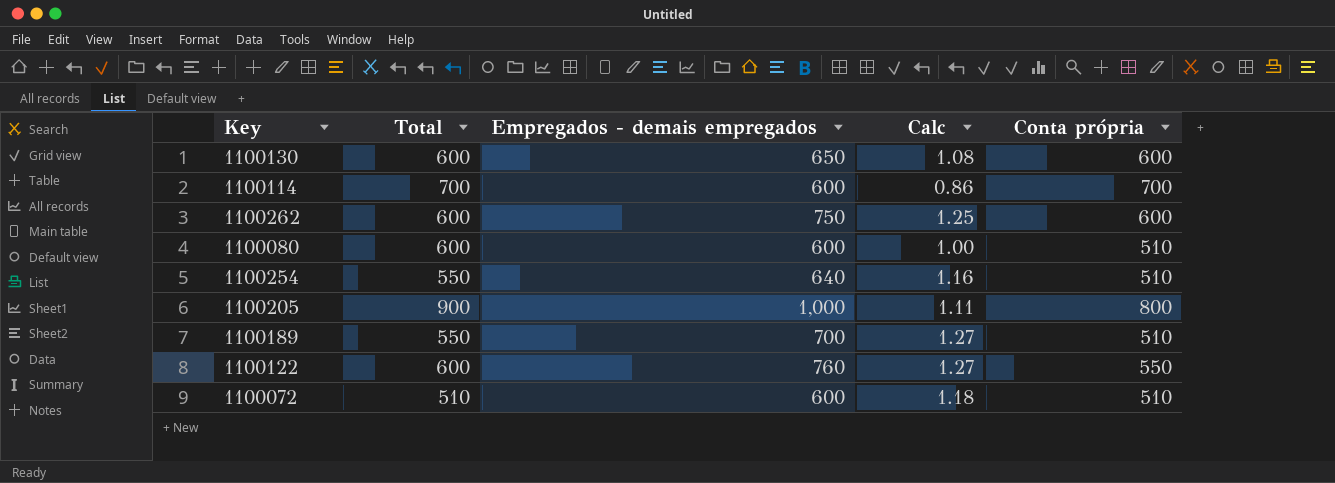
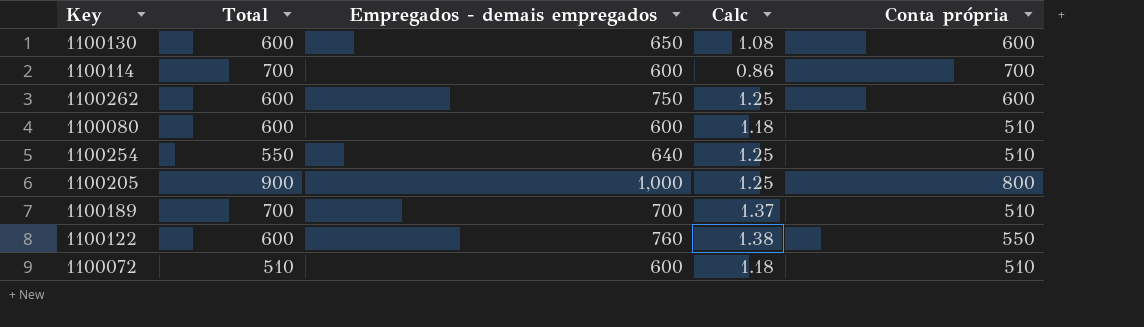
column Calc | formula: [Empregados - demais empregados] / [Total] -> [Empregados - demais empregados] / [Conta própria]
1100189 | Total: 550 -> 700

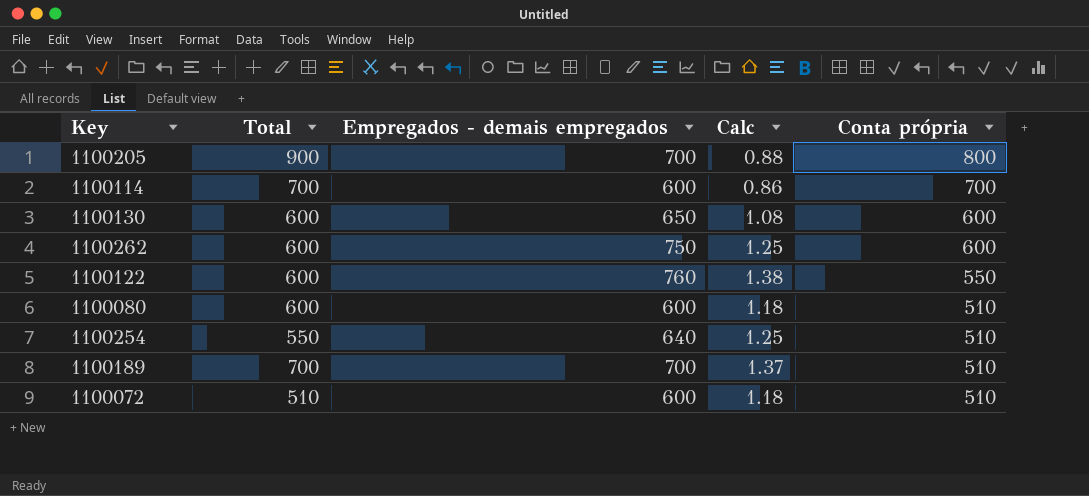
row order: none -> Conta própria descending
1100205 | Empregados - demais empregados: 1,000 -> 700
1100205 | Calc: 1.25 -> 0.88

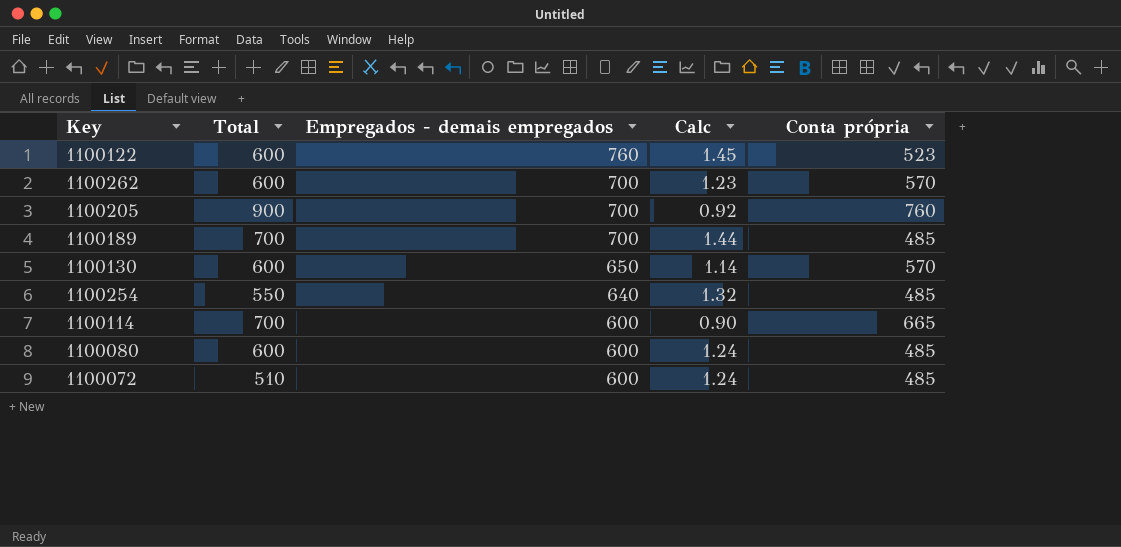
row order: Conta própria descending -> Empregados - demais empregados descending
1100122 | Calc: 1.38 -> 1.45
1100122 | Conta própria: 550 -> 523
1100262 | Empregados - demais empregados: 750 -> 700
1100262 | Calc: 1.25 -> 1.23
1100262 | Conta própria: 600 -> 570
1100205 | Calc: 0.88 -> 0.92
1100205 | Conta própria: 800 -> 760
1100189 | Calc: 1.37 -> 1.44
1100189 | Conta própria: 510 -> 485
1100130 | Calc: 1.08 -> 1.14
1100130 | Conta própria: 600 -> 570
1100254 | Calc: 1.25 -> 1.32
1100254 | Conta própria: 510 -> 485
1100114 | Calc: 0.86 -> 0.90
1100114 | Conta própria: 700 -> 665
1100080 | Calc: 1.18 -> 1.24
1100080 | Conta própria: 510 -> 485
1100072 | Calc: 1.18 -> 1.24
1100072 | Conta própria: 510 -> 485

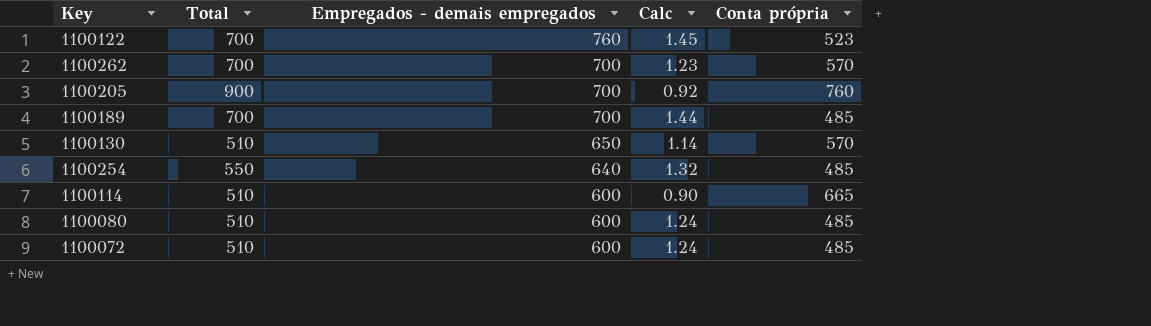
1100122 | Total: 600 -> 700
1100262 | Total: 600 -> 700
1100130 | Total: 600 -> 510
1100114 | Total: 700 -> 510
1100080 | Total: 600 -> 510

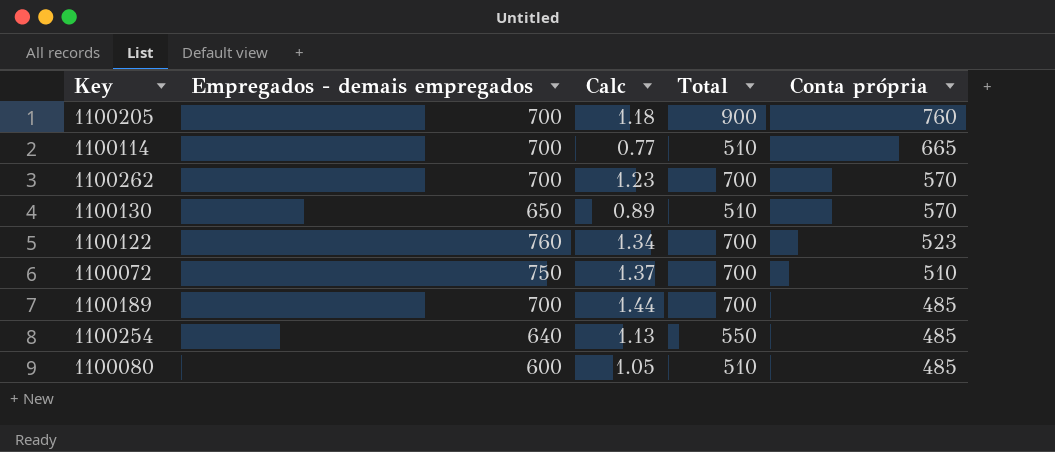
row order: Empregados - demais empregados descending -> Conta própria descending
column Calc | formula: [Empregados - demais empregados] / [Conta própria] -> [Total] / [Conta própria]
column Total | position: 2 -> 4
1100114 | Empregados - demais empregados: 600 -> 700
1100072 | Empregados - demais empregados: 600 -> 750
1100072 | Total: 510 -> 700
1100072 | Conta própria: 485 -> 510

